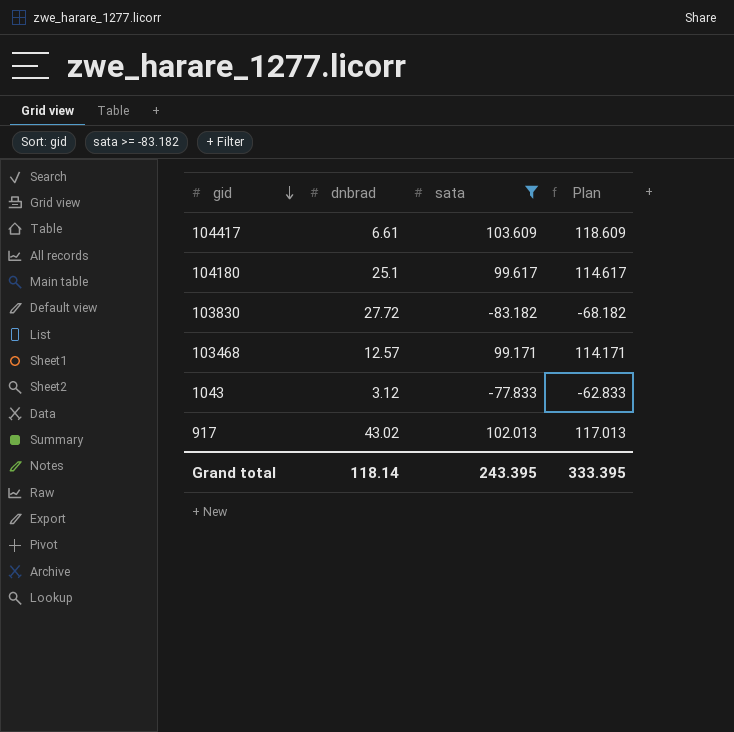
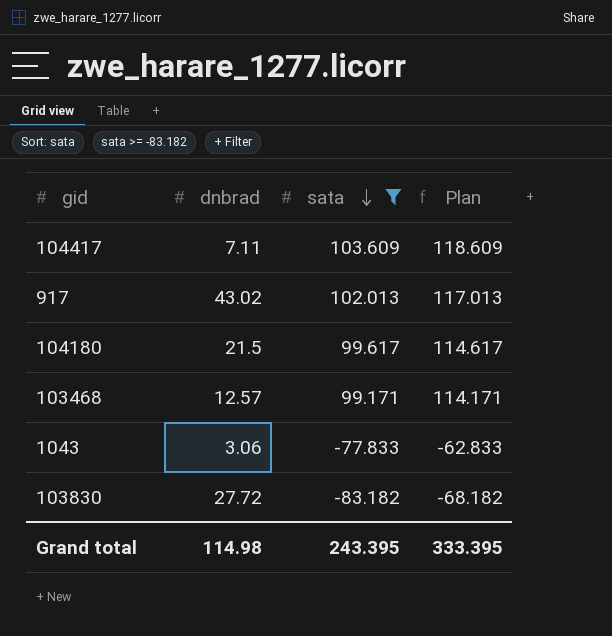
row order: gid descending -> sata descending
104417 | dnbrad: 6.61 -> 7.11
104180 | dnbrad: 25.1 -> 21.5
1043 | dnbrad: 3.12 -> 3.06
Grand total | dnbrad: 118.14 -> 114.98

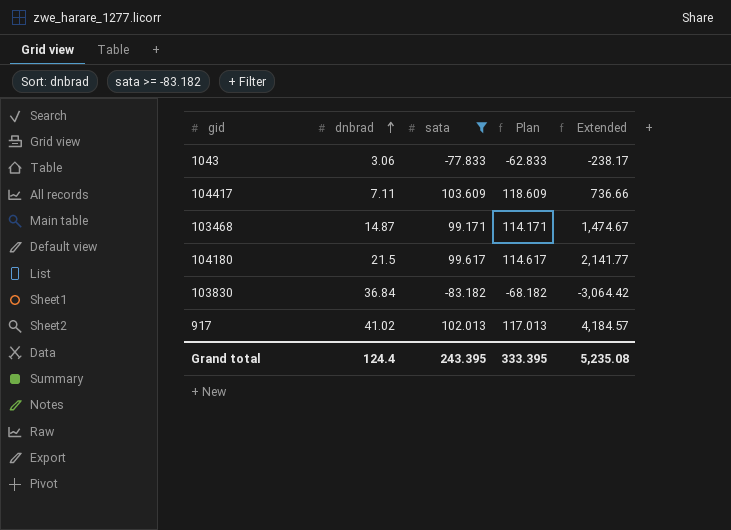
row order: sata descending -> dnbrad ascending
column Extended | formula: none -> [dnbrad] * [sata]
103468 | dnbrad: 12.57 -> 14.87
103830 | dnbrad: 27.72 -> 36.84
917 | dnbrad: 43.02 -> 41.02
Grand total | dnbrad: 114.98 -> 124.4

